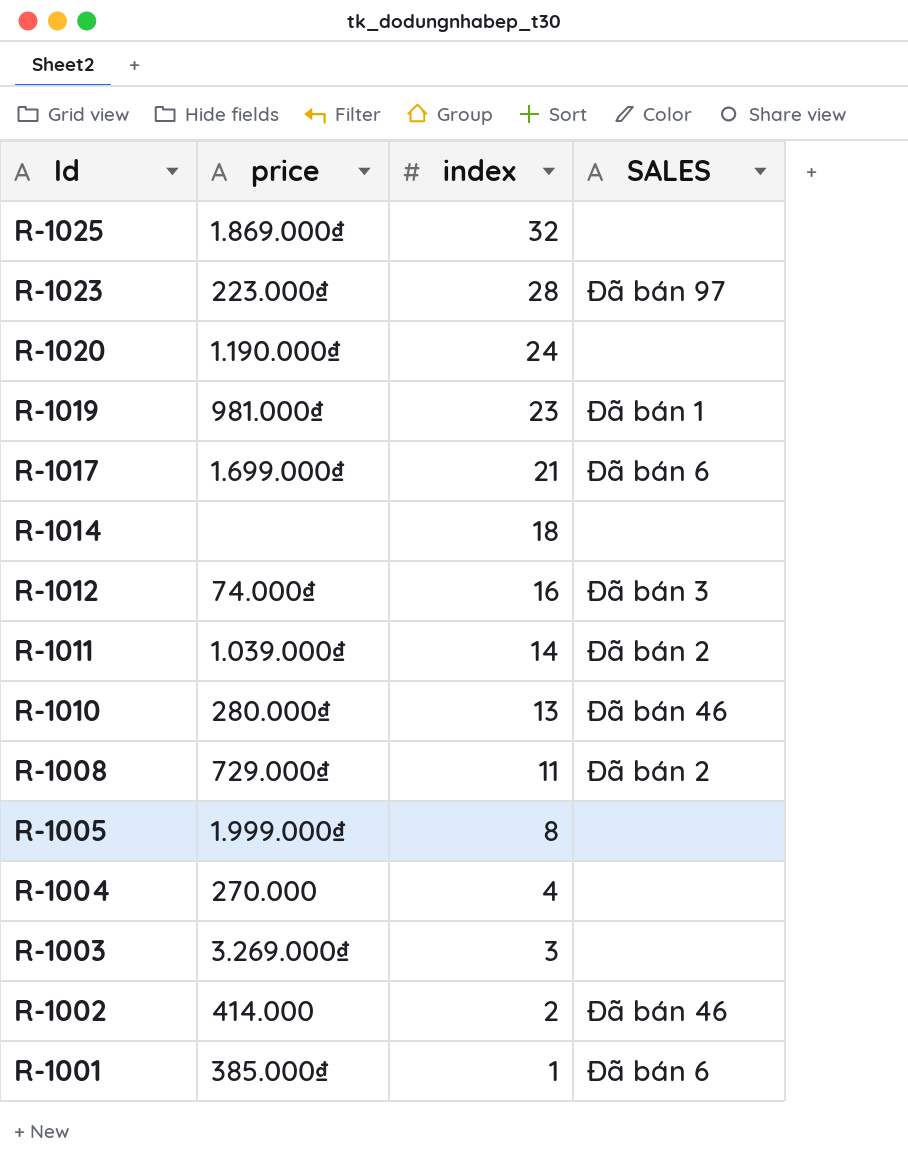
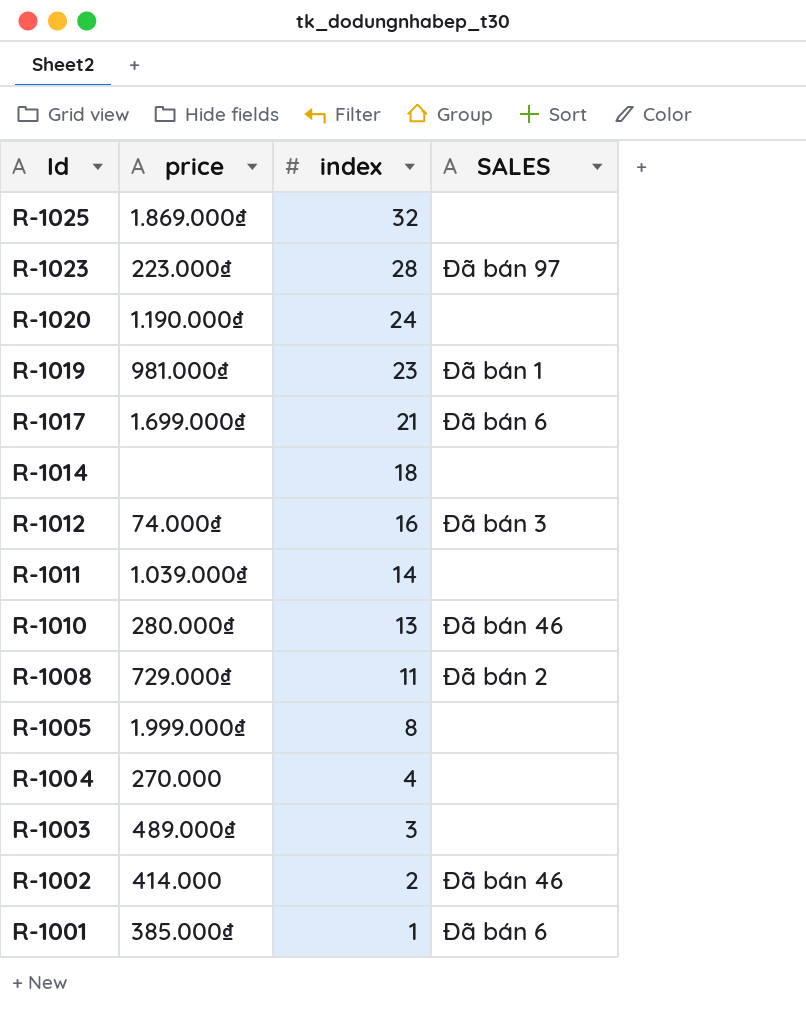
R-1011 | SALES: Đã bán 2 -> none
R-1003 | price: 3.269.000₫ -> 489.000₫

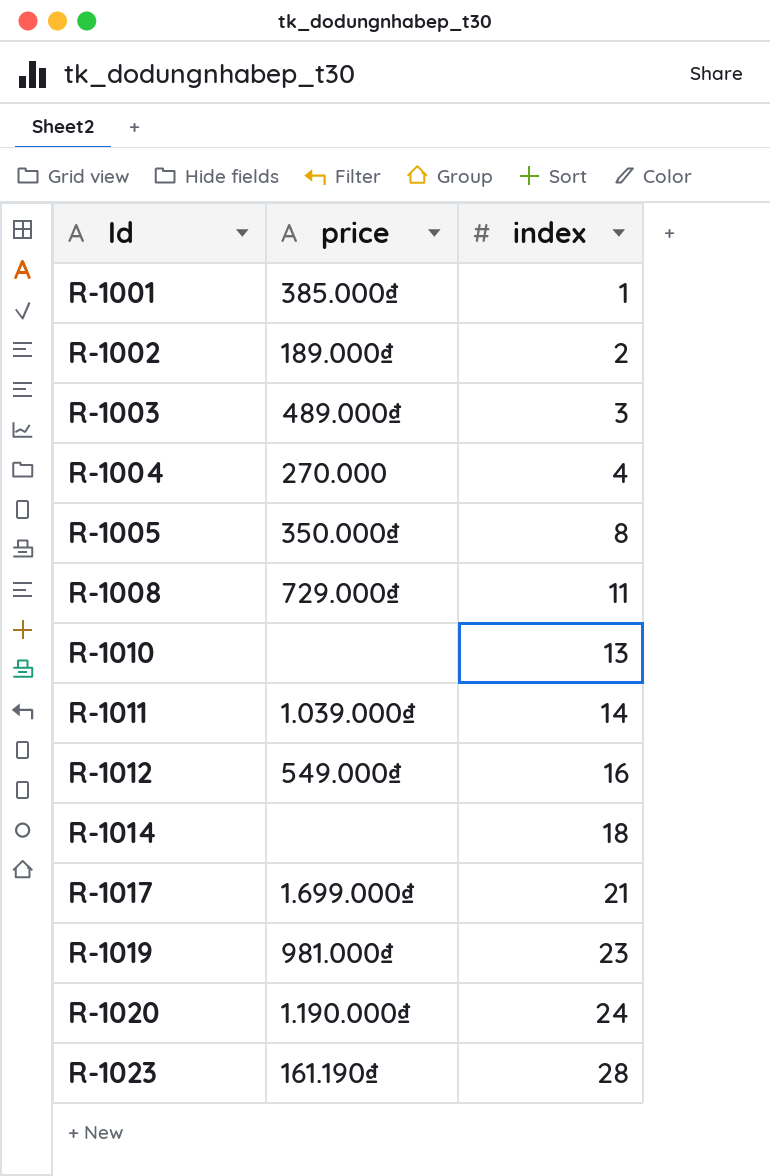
row order: Id descending -> Id ascending
column SALES | position: 4 -> none
row R-1025: 1.869.000₫ | 32 | none -> none
R-1002 | price: 414.000 -> 189.000₫
R-1005 | price: 1.999.000₫ -> 350.000₫
R-1010 | price: 280.000₫ -> none
R-1012 | price: 74.000₫ -> 549.000₫
R-1023 | price: 223.000₫ -> 161.190₫

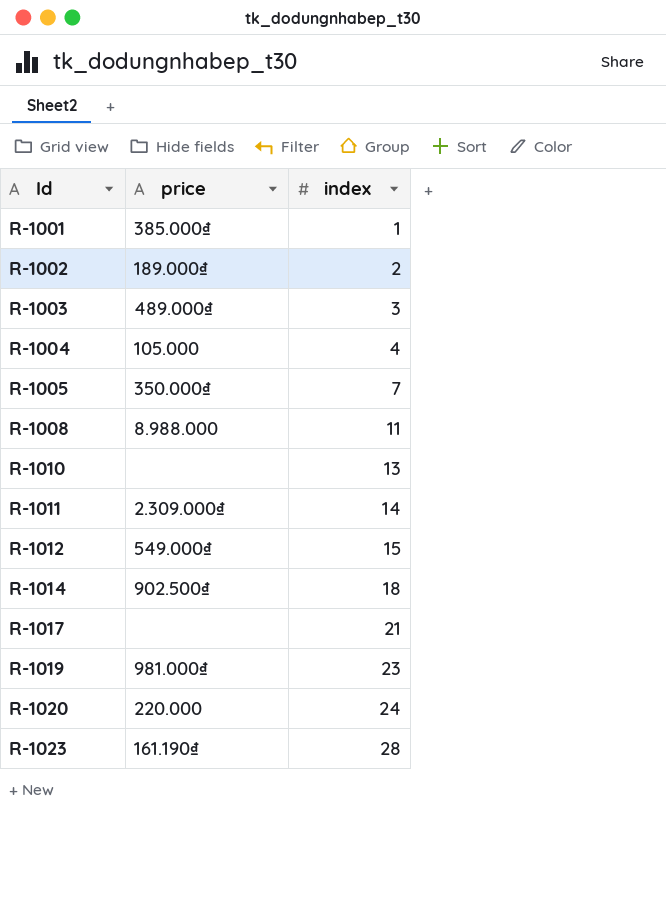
R-1004 | price: 270.000 -> 105.000
R-1005 | index: 8 -> 7
R-1008 | price: 729.000₫ -> 8.988.000
R-1011 | price: 1.039.000₫ -> 2.309.000₫
R-1012 | index: 16 -> 15
R-1014 | price: none -> 902.500₫
R-1017 | price: 1.699.000₫ -> none
R-1020 | price: 1.190.000₫ -> 220.000

